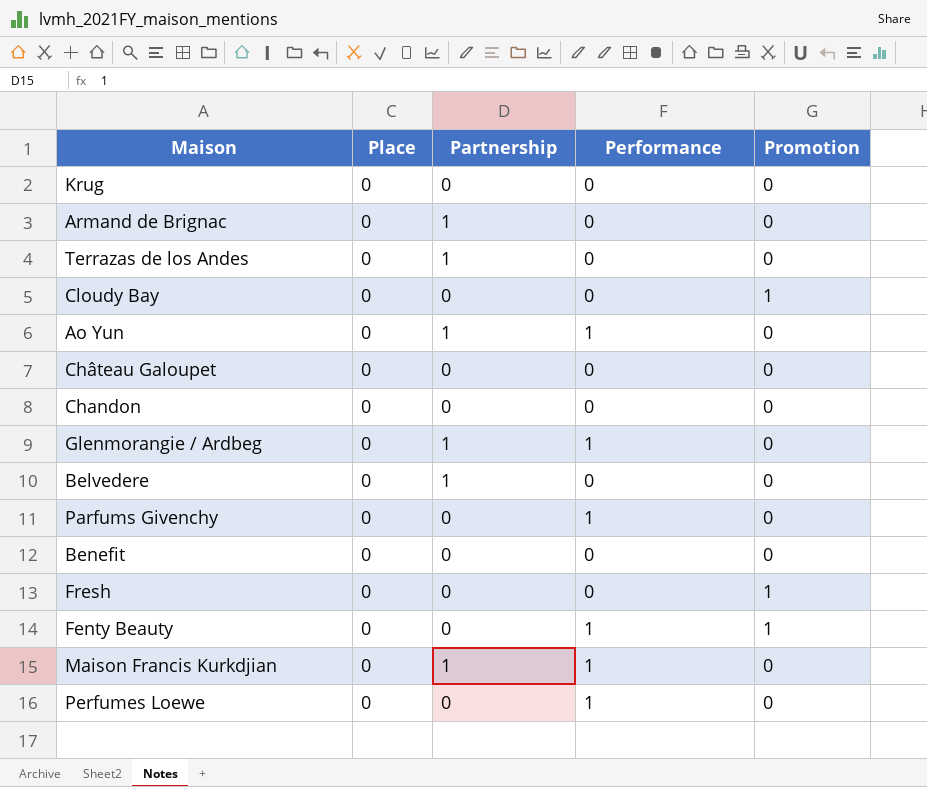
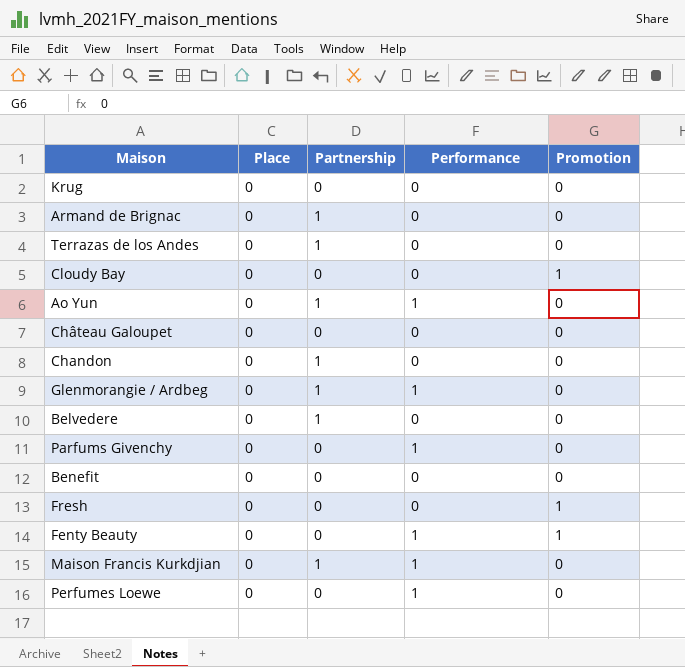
Chandon | Partnership: 0 -> 1

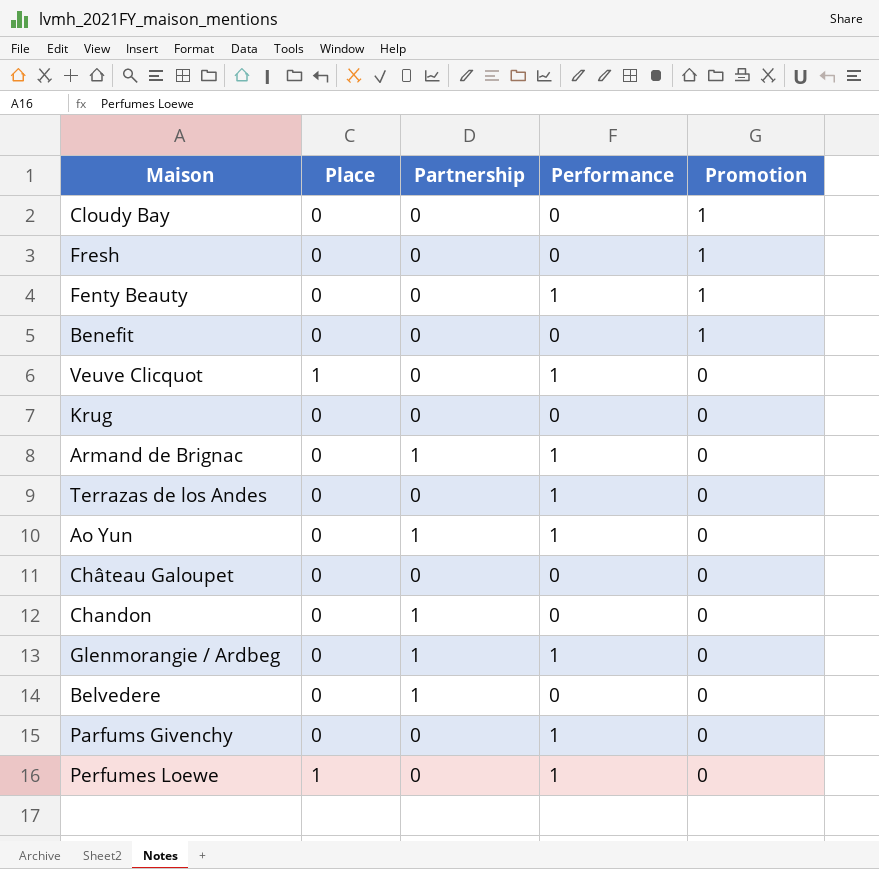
row order: none -> Promotion descending
row Maison Francis Kurkdjian: 0 | 1 | 1 | 0 -> none
Benefit | Promotion: 0 -> 1
row Veuve Clicquot: none -> 1 | 0 | 1 | 0
Armand de Brignac | Performance: 0 -> 1
Terrazas de los Andes | Partnership: 1 -> 0
Terrazas de los Andes | Performance: 0 -> 1
Perfumes Loewe | Place: 0 -> 1

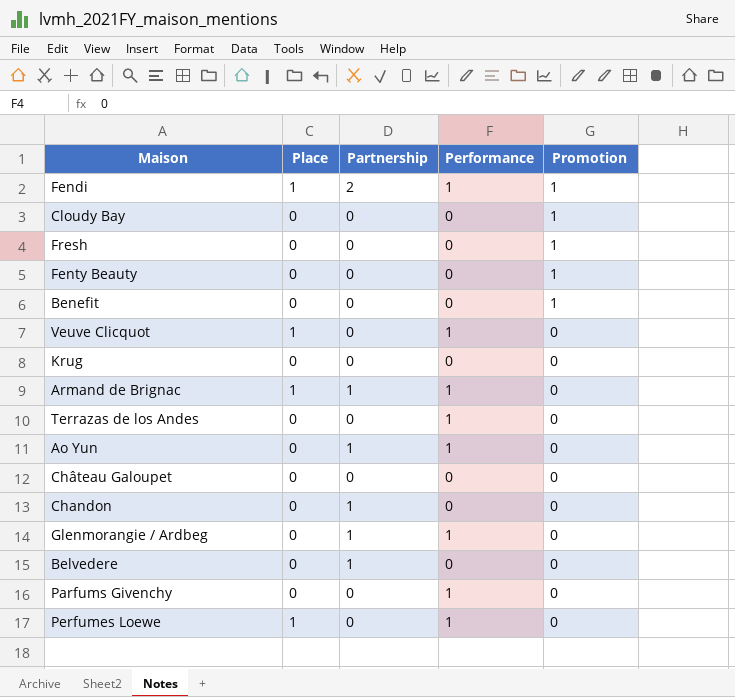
row Fendi: none -> 1 | 2 | 1 | 1
Fenty Beauty | Performance: 1 -> 0
Armand de Brignac | Place: 0 -> 1

